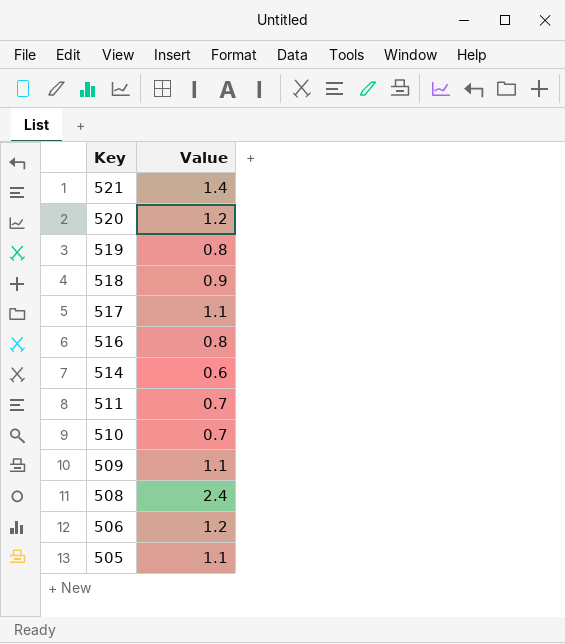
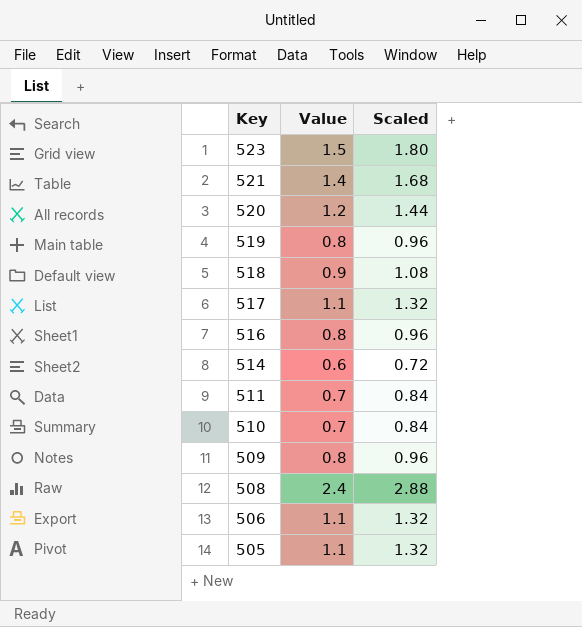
column Scaled | formula: none -> [Value] * 1.2
row 523: none -> 1.5 | 1.80
509 | Value: 1.1 -> 0.8
506 | Value: 1.2 -> 1.1

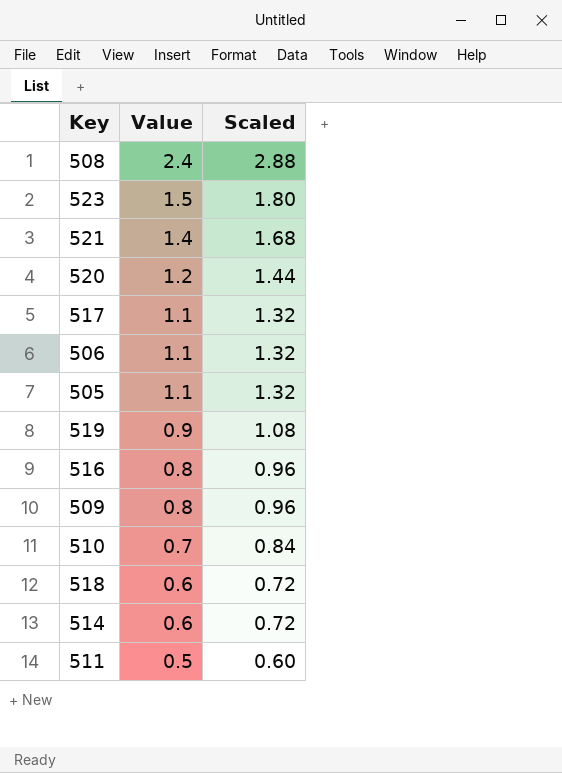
row order: Key descending -> Value descending
519 | Value: 0.8 -> 0.9
519 | Scaled: 0.96 -> 1.08
518 | Value: 0.9 -> 0.6
518 | Scaled: 1.08 -> 0.72
511 | Value: 0.7 -> 0.5
511 | Scaled: 0.84 -> 0.60

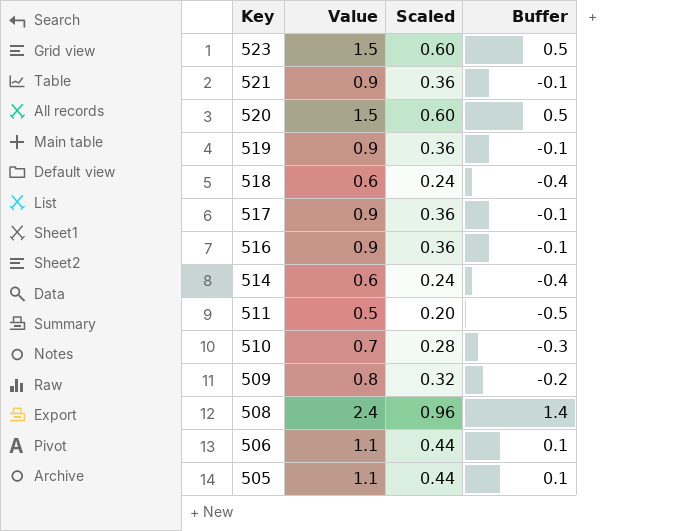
row order: Value descending -> Key descending
column Scaled | formula: [Value] * 1.2 -> [Value] * 0.4
column Buffer | formula: none -> [Value] - 1
521 | Value: 1.4 -> 0.9
520 | Value: 1.2 -> 1.5
517 | Value: 1.1 -> 0.9
516 | Value: 0.8 -> 0.9

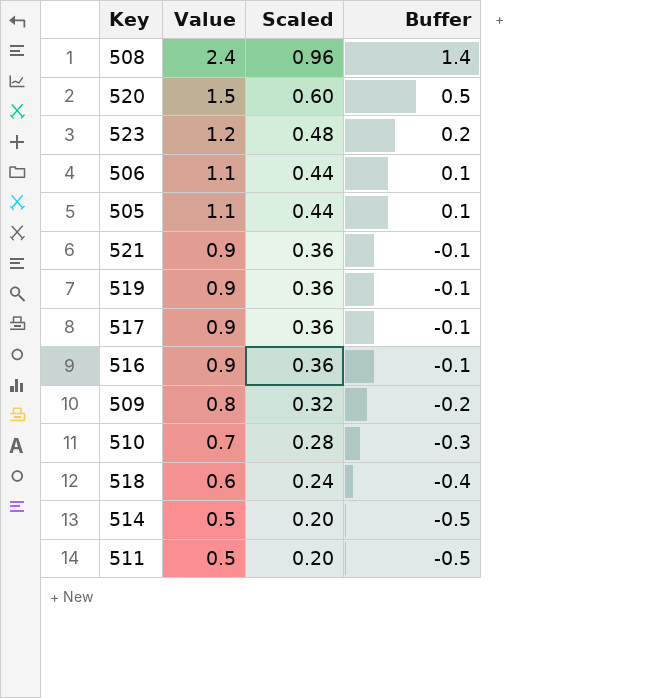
row order: Key descending -> Value descending
523 | Value: 1.5 -> 1.2
523 | Scaled: 0.60 -> 0.48
523 | Buffer: 0.5 -> 0.2
514 | Value: 0.6 -> 0.5
514 | Scaled: 0.24 -> 0.20
514 | Buffer: -0.4 -> -0.5

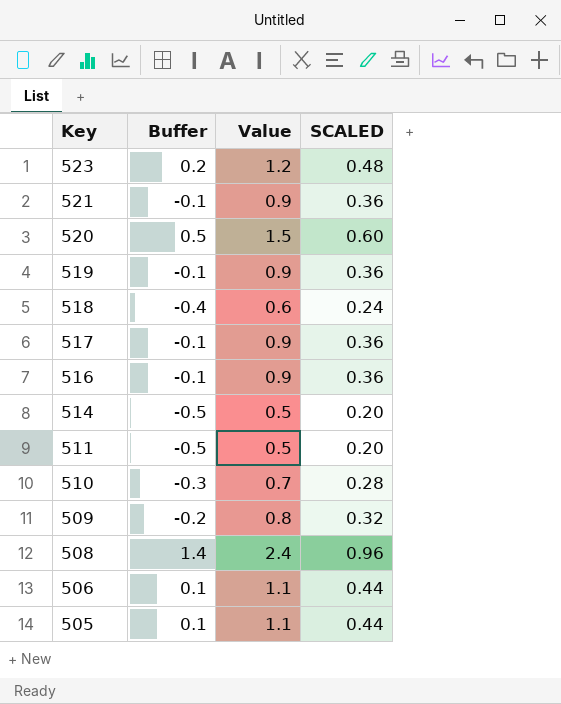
row order: Value descending -> Key descending
column Buffer | position: 4 -> 2
column name: Scaled -> SCALED

